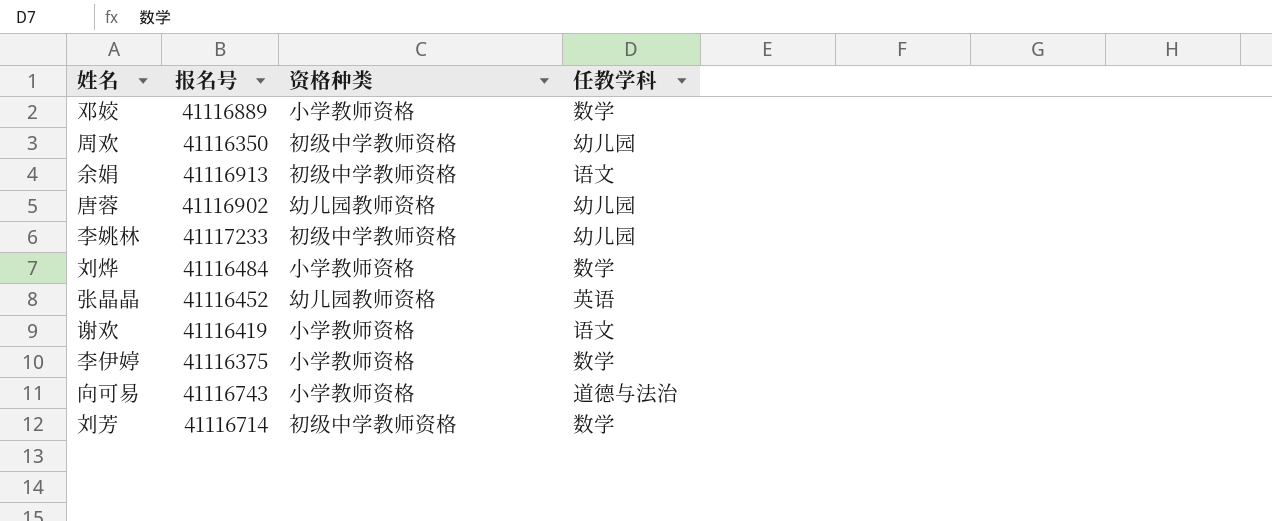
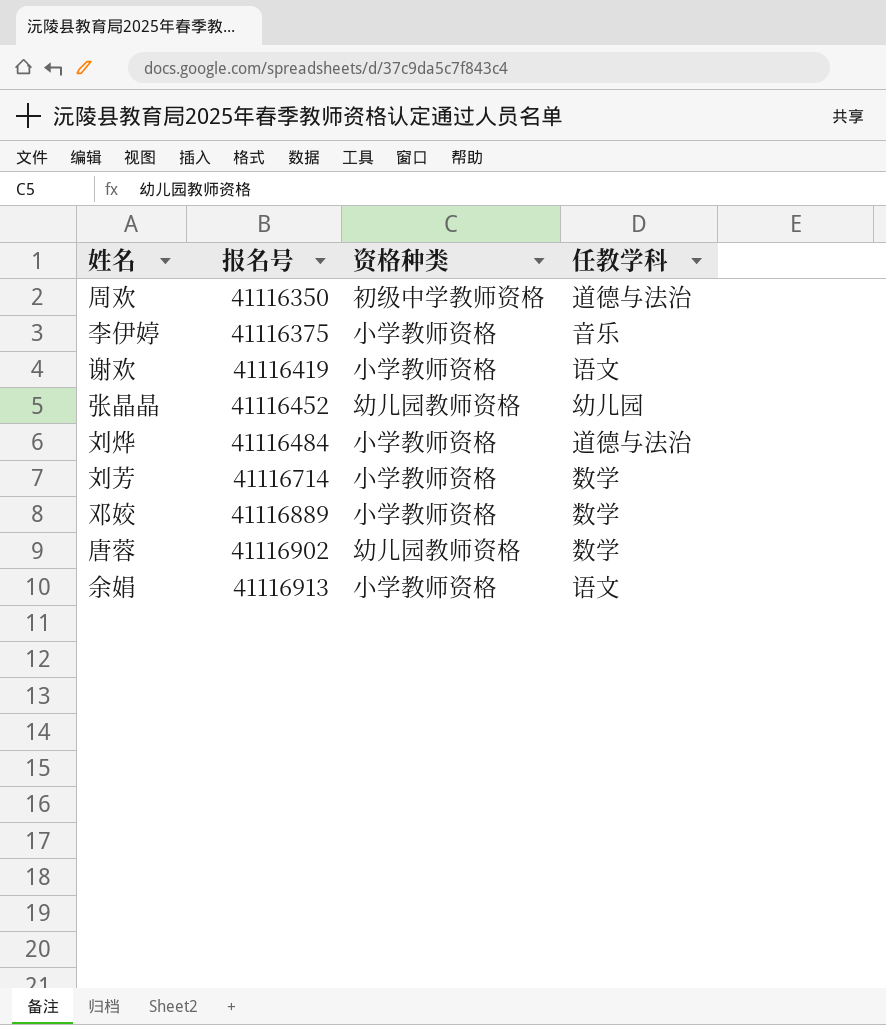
row order: none -> 报名号 ascending
row 李姚林: 41117233 | 初级中学教师资格 | 幼儿园 -> none
row 向可易: 41116743 | 小学教师资格 | 道德与法治 -> none
周欢 | 任教学科: 幼儿园 -> 道德与法治
李伊婷 | 任教学科: 数学 -> 音乐
张晶晶 | 任教学科: 英语 -> 幼儿园
刘烨 | 任教学科: 数学 -> 道德与法治
刘芳 | 资格种类: 初级中学教师资格 -> 小学教师资格
唐蓉 | 任教学科: 幼儿园 -> 数学
余娟 | 资格种类: 初级中学教师资格 -> 小学教师资格

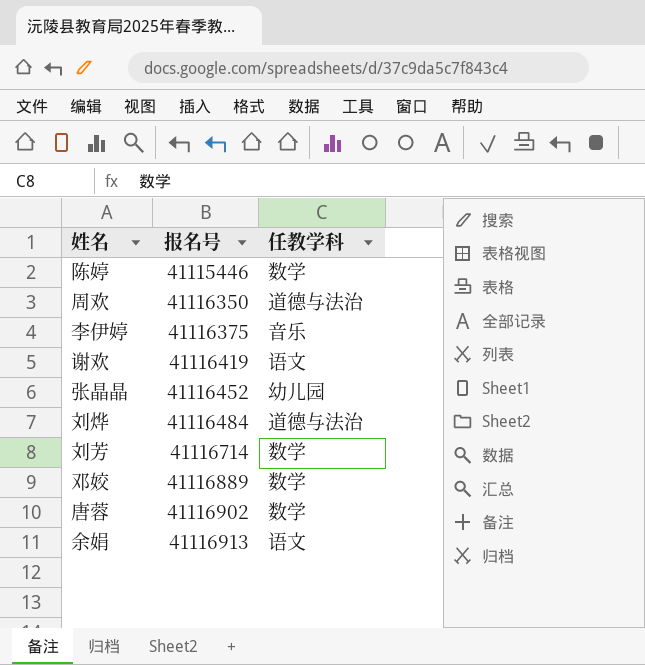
column 资格种类 | position: 3 -> none
row 陈婷: none -> 41115446 | 数学

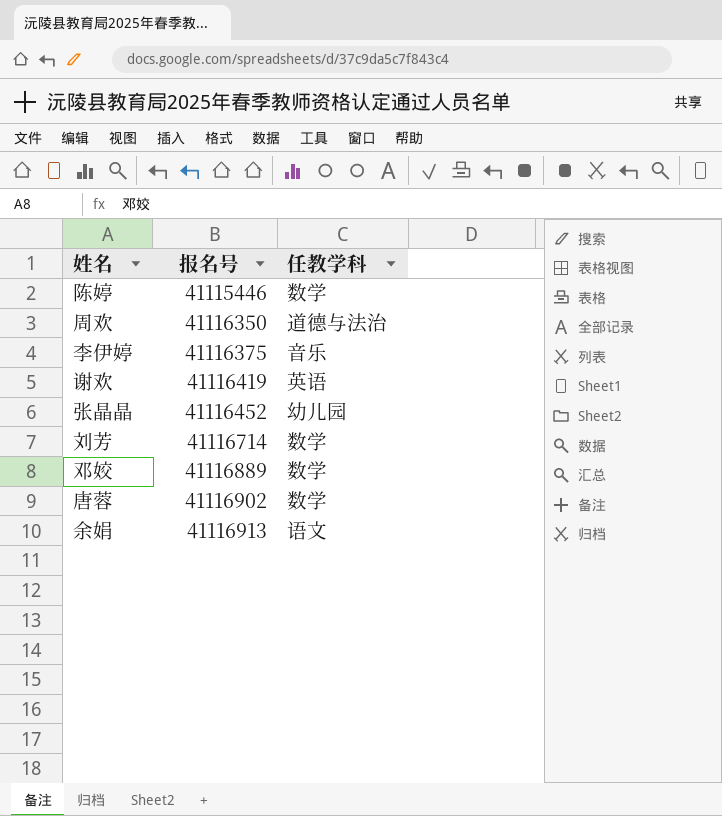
row 刘烨: 41116484 | 道德与法治 -> none
谢欢 | 任教学科: 语文 -> 英语

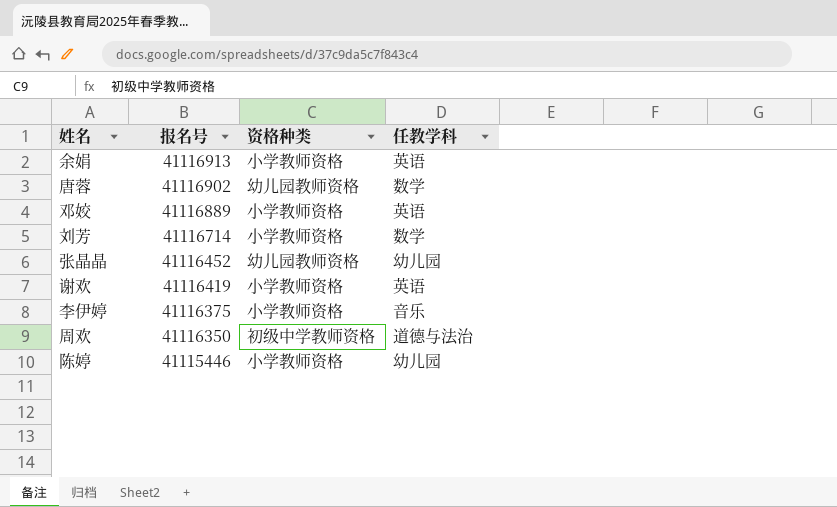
row order: 报名号 ascending -> 报名号 descending
column 资格种类 | position: none -> 3
余娟 | 任教学科: 语文 -> 英语
邓姣 | 任教学科: 数学 -> 英语
陈婷 | 任教学科: 数学 -> 幼儿园

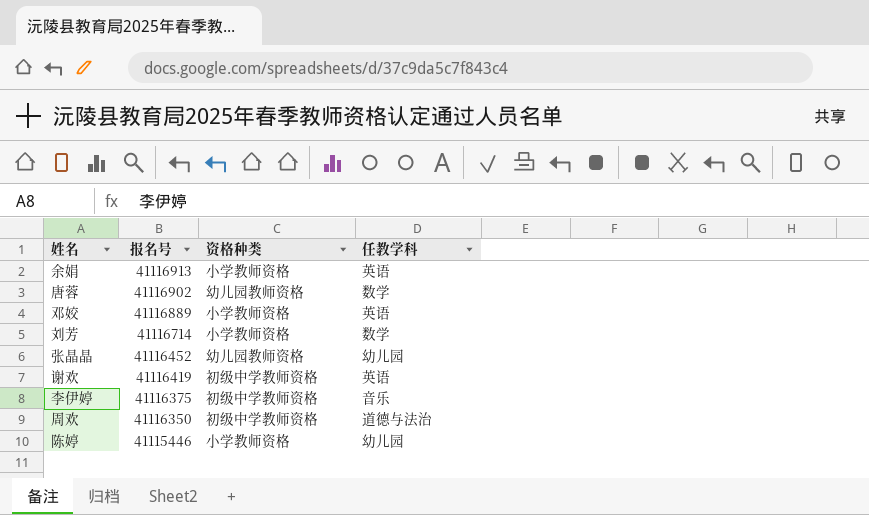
谢欢 | 资格种类: 小学教师资格 -> 初级中学教师资格
李伊婷 | 资格种类: 小学教师资格 -> 初级中学教师资格

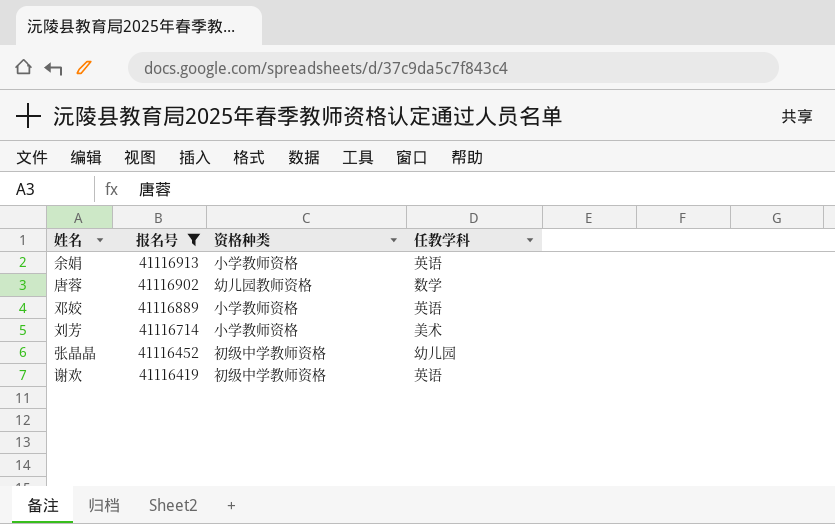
filter: none -> 报名号 >= 41116419
刘芳 | 任教学科: 数学 -> 美术
张晶晶 | 资格种类: 幼儿园教师资格 -> 初级中学教师资格

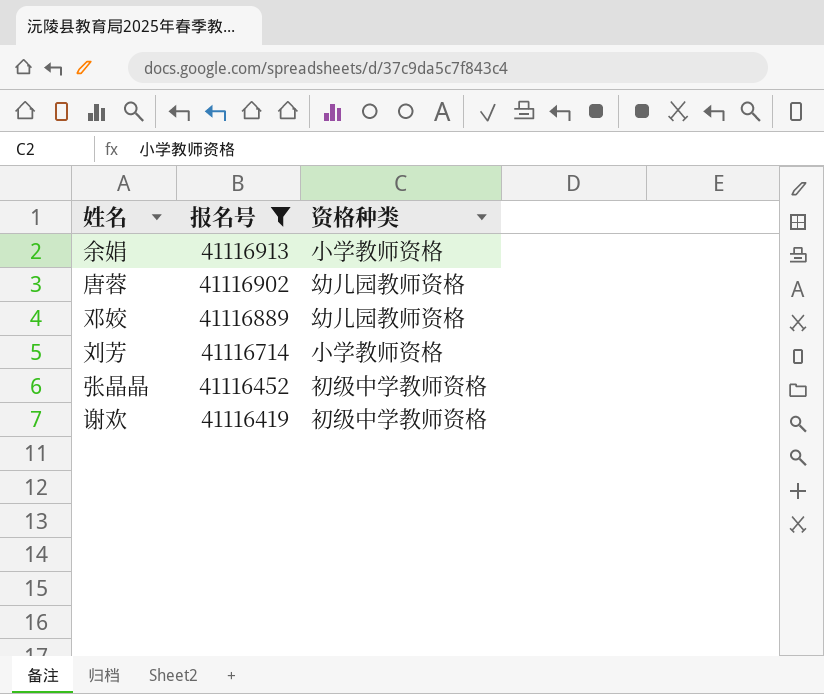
column 任教学科 | position: 4 -> none
邓姣 | 资格种类: 小学教师资格 -> 幼儿园教师资格

